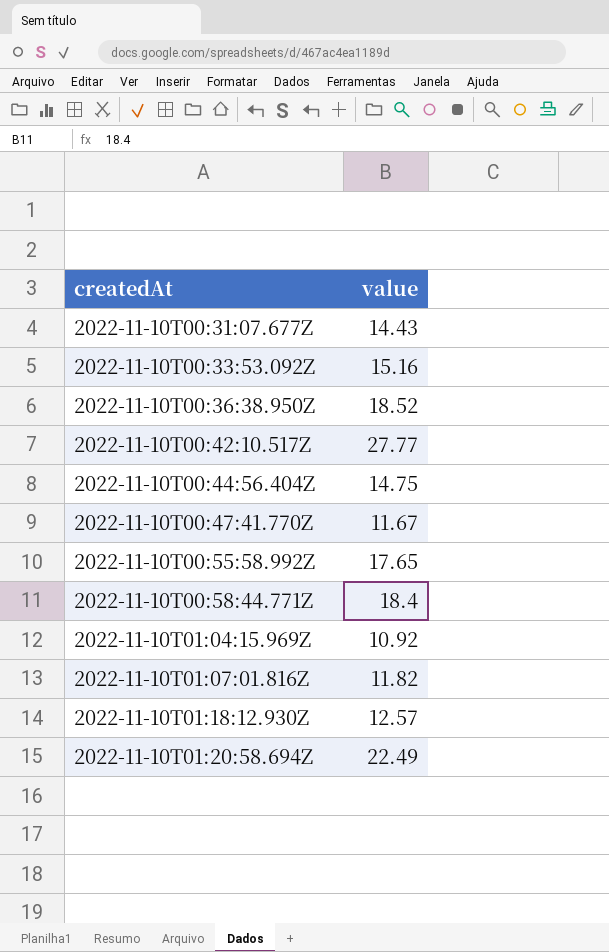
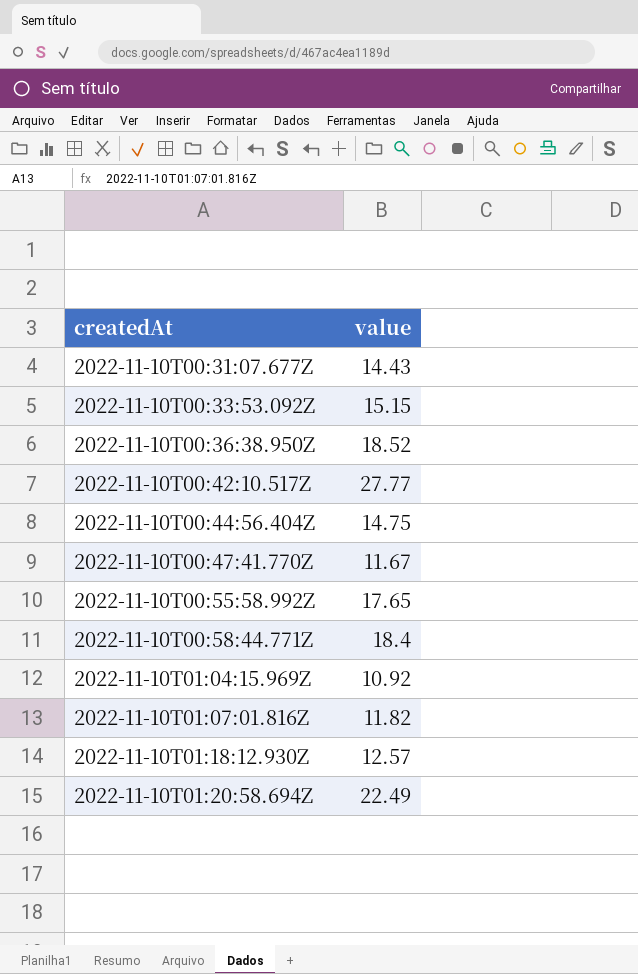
2022-11-10T00:33:53.092Z | value: 15.16 -> 15.15

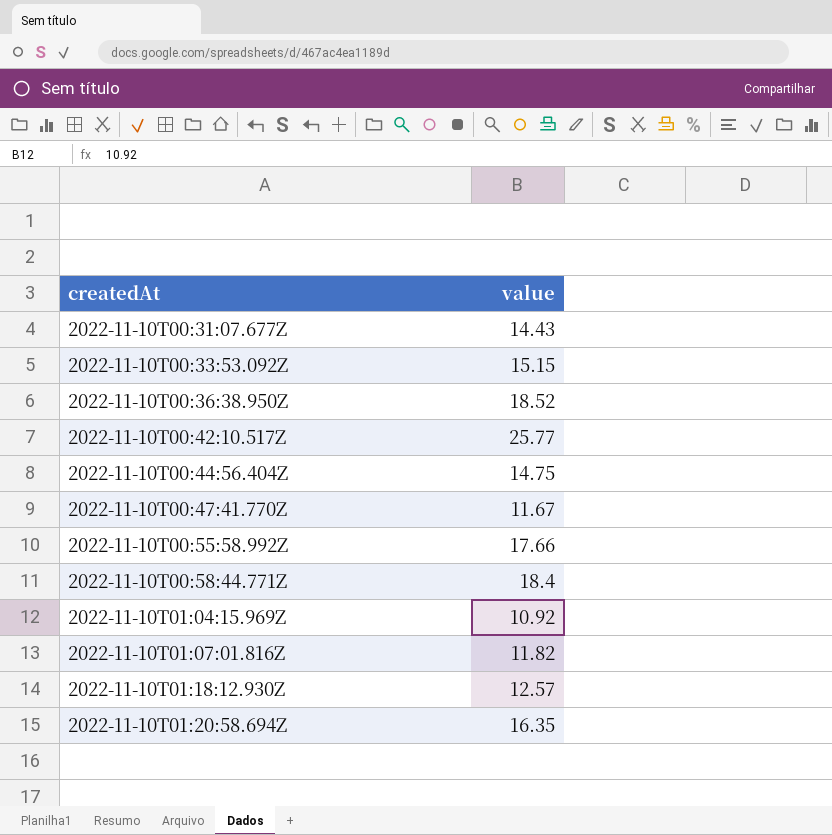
2022-11-10T00:42:10.517Z | value: 27.77 -> 25.77
2022-11-10T00:55:58.992Z | value: 17.65 -> 17.66
2022-11-10T01:20:58.694Z | value: 22.49 -> 16.35

